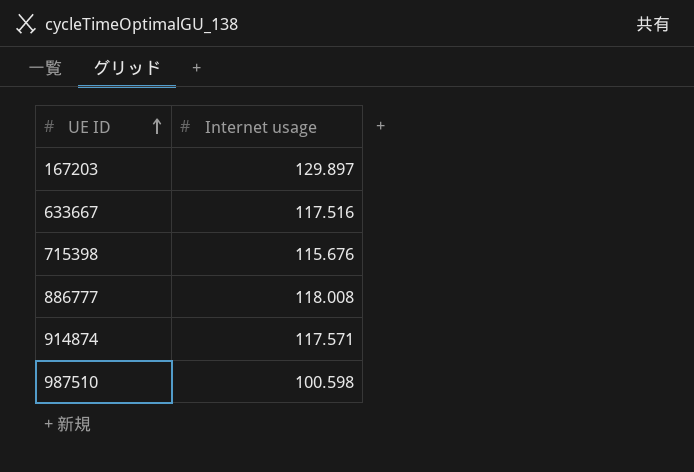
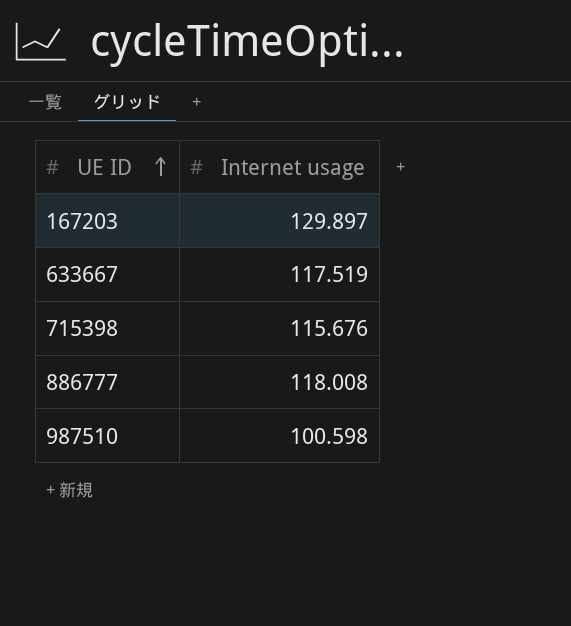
row 914874: 117.571 -> none
633667 | Internet usage: 117.516 -> 117.519

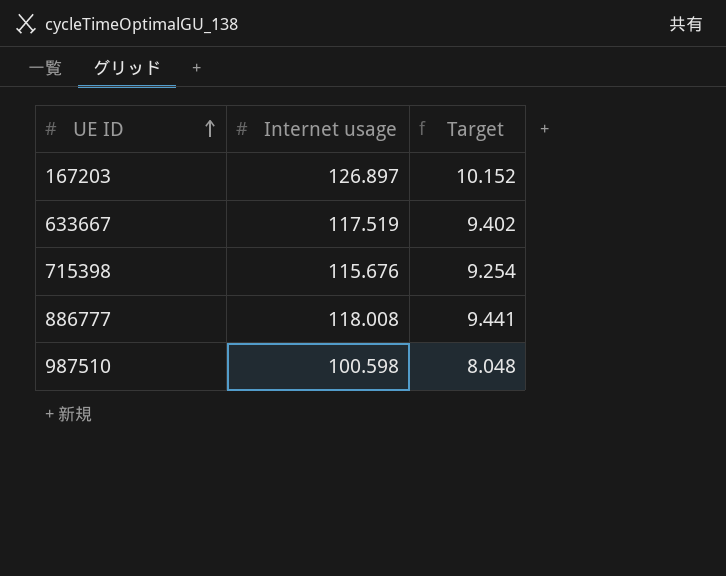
column Target | formula: none -> [Internet usage] * 0.08
167203 | Internet usage: 129.897 -> 126.897

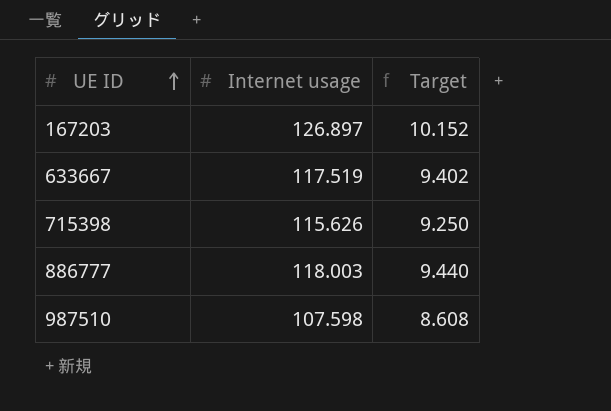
715398 | Internet usage: 115.676 -> 115.626
715398 | Target: 9.254 -> 9.250
886777 | Internet usage: 118.008 -> 118.003
886777 | Target: 9.441 -> 9.440
987510 | Internet usage: 100.598 -> 107.598
987510 | Target: 8.048 -> 8.608

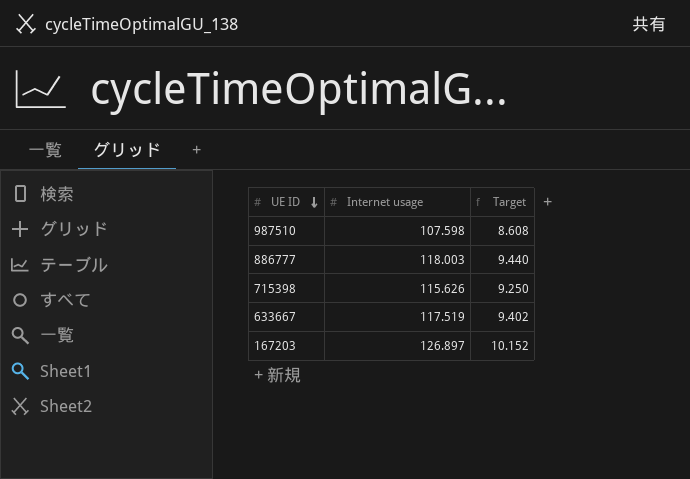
row order: UE ID ascending -> UE ID descending

